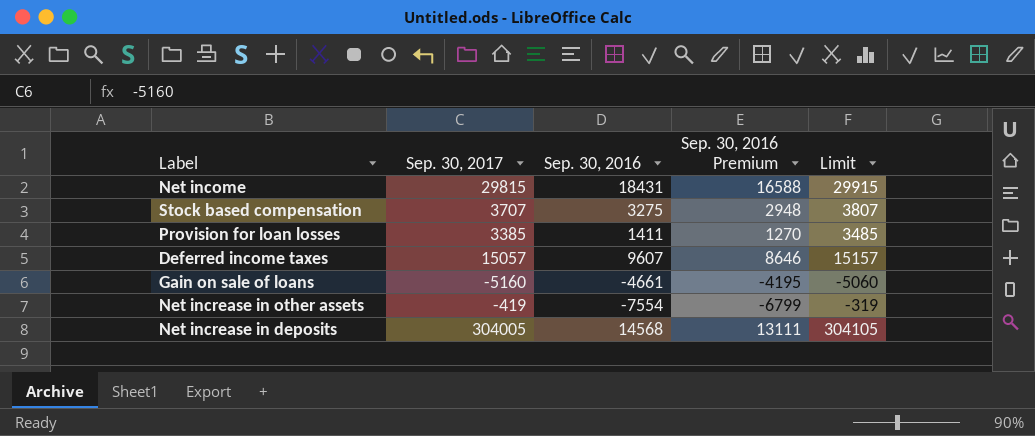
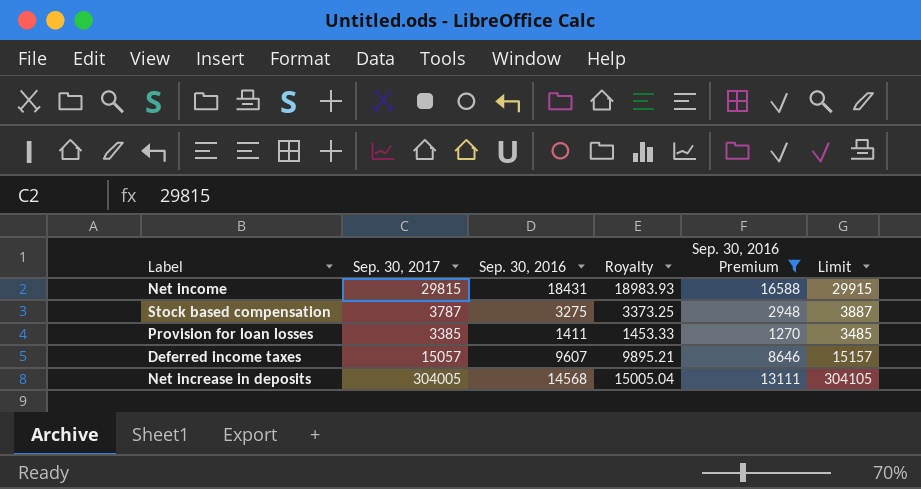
filter: none -> Sep. 30, 2016 Premium >= 1270
column Royalty | formula: none -> [Sep. 30, 2016] * 1.03
Stock based compensation | Sep. 30, 2017: 3707 -> 3787
Stock based compensation | Limit: 3807 -> 3887

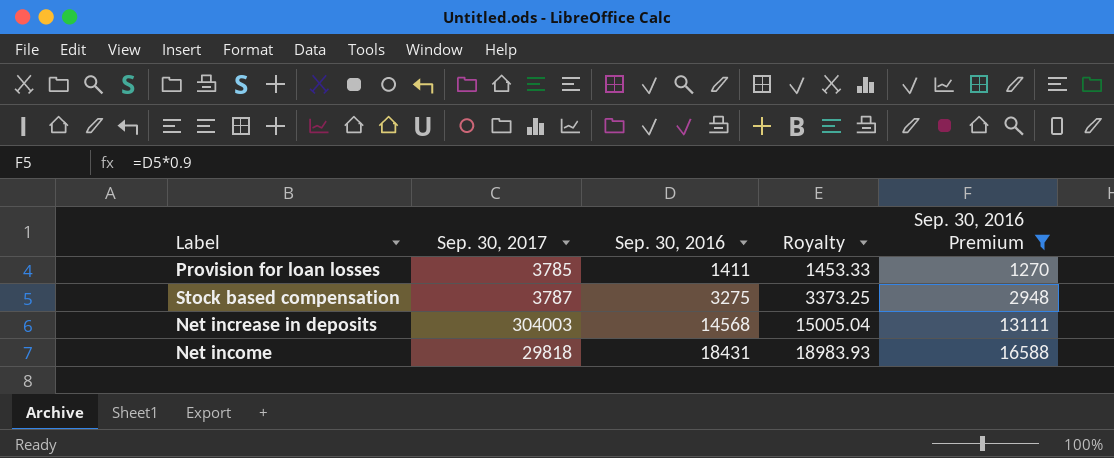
row order: none -> Sep. 30, 2016 ascending
column Limit | formula: [Sep. 30, 2017] + 100 -> none
row Deferred income taxes: 15057 | 9607 | 9895.21 | 8646 | 15157 -> none
Provision for loan losses | Sep. 30, 2017: 3385 -> 3785
Net increase in deposits | Sep. 30, 2017: 304005 -> 304003
Net income | Sep. 30, 2017: 29815 -> 29818

